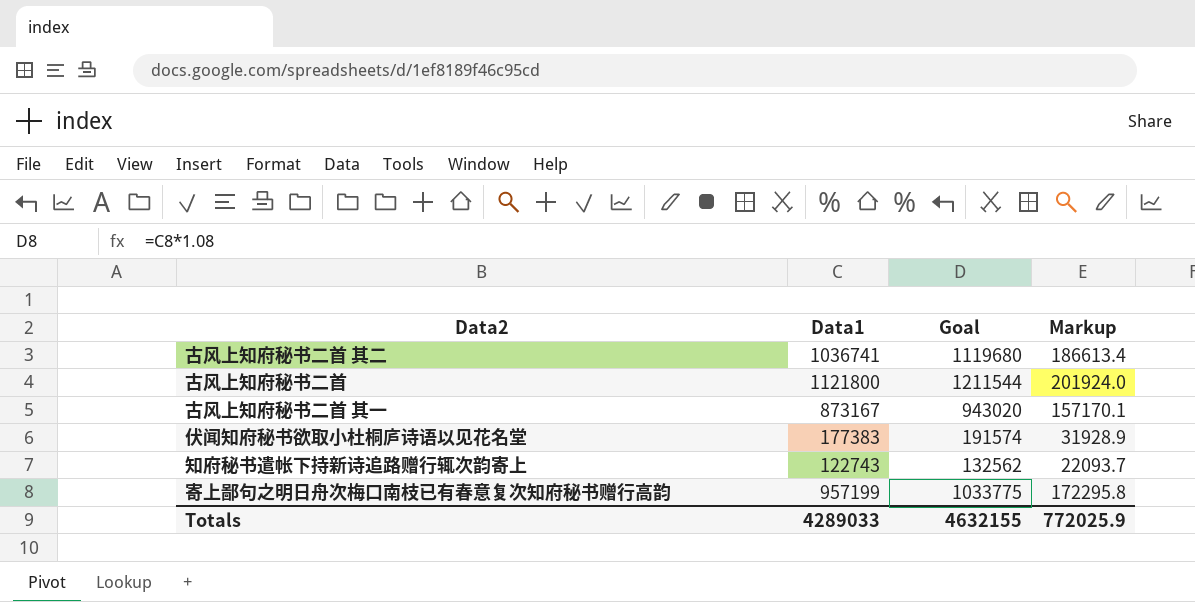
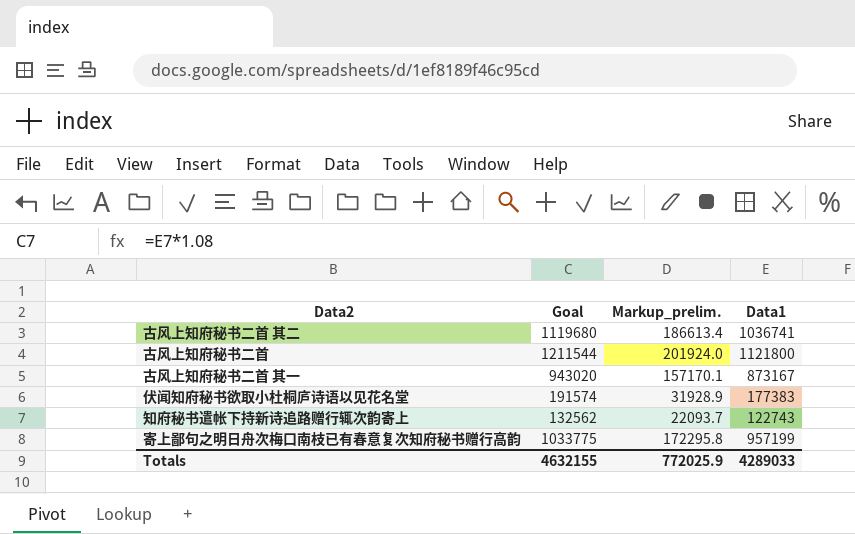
column name: Markup -> Markup_prelim.
column Data1 | position: 2 -> 4

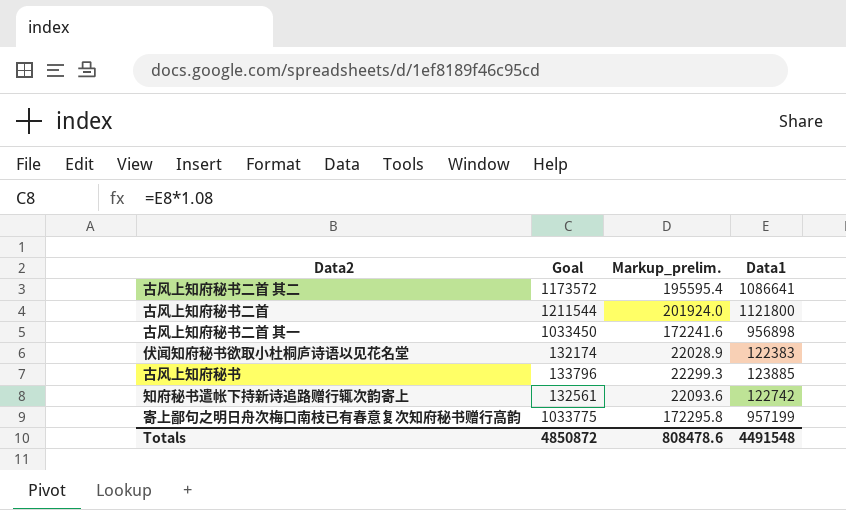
古风上知府秘书二首 其二 | Goal: 1119680 -> 1173572
古风上知府秘书二首 其二 | Markup_prelim.: 186613.4 -> 195595.4
古风上知府秘书二首 其二 | Data1: 1036741 -> 1086641
古风上知府秘书二首 其一 | Goal: 943020 -> 1033450
古风上知府秘书二首 其一 | Markup_prelim.: 157170.1 -> 172241.6
古风上知府秘书二首 其一 | Data1: 873167 -> 956898
伏闻知府秘书欲取小杜桐庐诗语以见花名堂 | Goal: 191574 -> 132174
伏闻知府秘书欲取小杜桐庐诗语以见花名堂 | Markup_prelim.: 31928.9 -> 22028.9
伏闻知府秘书欲取小杜桐庐诗语以见花名堂 | Data1: 177383 -> 122383
row 古风上知府秘书: none -> 133796 | 22299.3 | 123885
知府秘书遣帐下持新诗追路赠行辄次韵寄上 | Goal: 132562 -> 132561
知府秘书遣帐下持新诗追路赠行辄次韵寄上 | Markup_prelim.: 22093.7 -> 22093.6
知府秘书遣帐下持新诗追路赠行辄次韵寄上 | Data1: 122743 -> 122742
Totals | Goal: 4632155 -> 4850872
Totals | Markup_prelim.: 772025.9 -> 808478.6
Totals | Data1: 4289033 -> 4491548

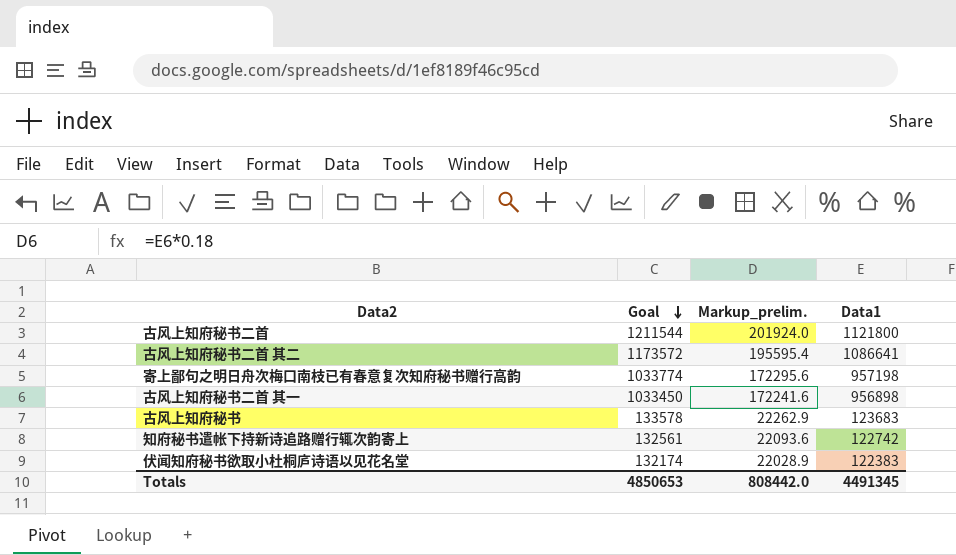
row order: none -> Goal descending
寄上鄙句之明日舟次梅口南枝已有春意复次知府秘书赠行高韵 | Goal: 1033775 -> 1033774
寄上鄙句之明日舟次梅口南枝已有春意复次知府秘书赠行高韵 | Markup_prelim.: 172295.8 -> 172295.6
寄上鄙句之明日舟次梅口南枝已有春意复次知府秘书赠行高韵 | Data1: 957199 -> 957198
古风上知府秘书 | Goal: 133796 -> 133578
古风上知府秘书 | Markup_prelim.: 22299.3 -> 22262.9
古风上知府秘书 | Data1: 123885 -> 123683
Totals | Goal: 4850872 -> 4850653
Totals | Markup_prelim.: 808478.6 -> 808442.0
Totals | Data1: 4491548 -> 4491345

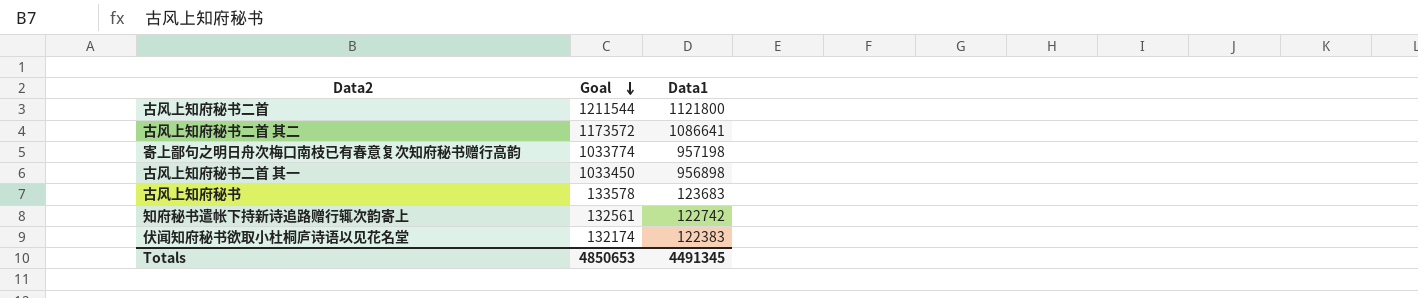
column Markup_prelim. | formula: [Data1] * 0.18 -> none

